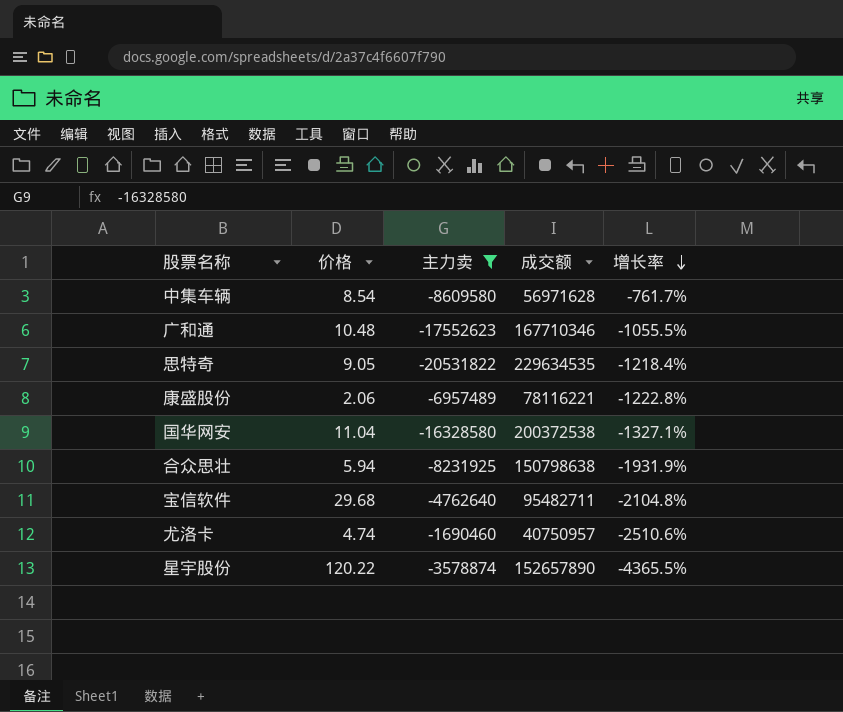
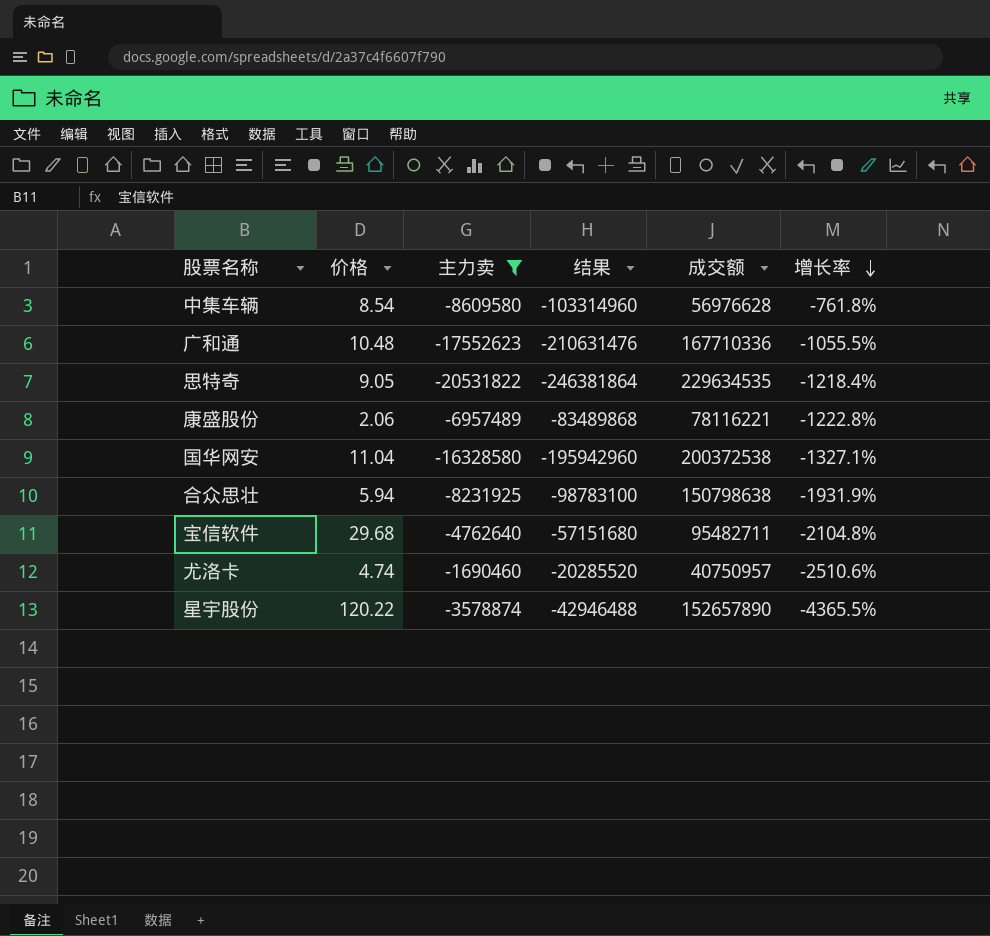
column 结果 | formula: none -> [主力卖] * 12
中集车辆 | 成交额: 56971628 -> 56976628
中集车辆 | 增长率: -761.7% -> -761.8%
广和通 | 成交额: 167710346 -> 167710336

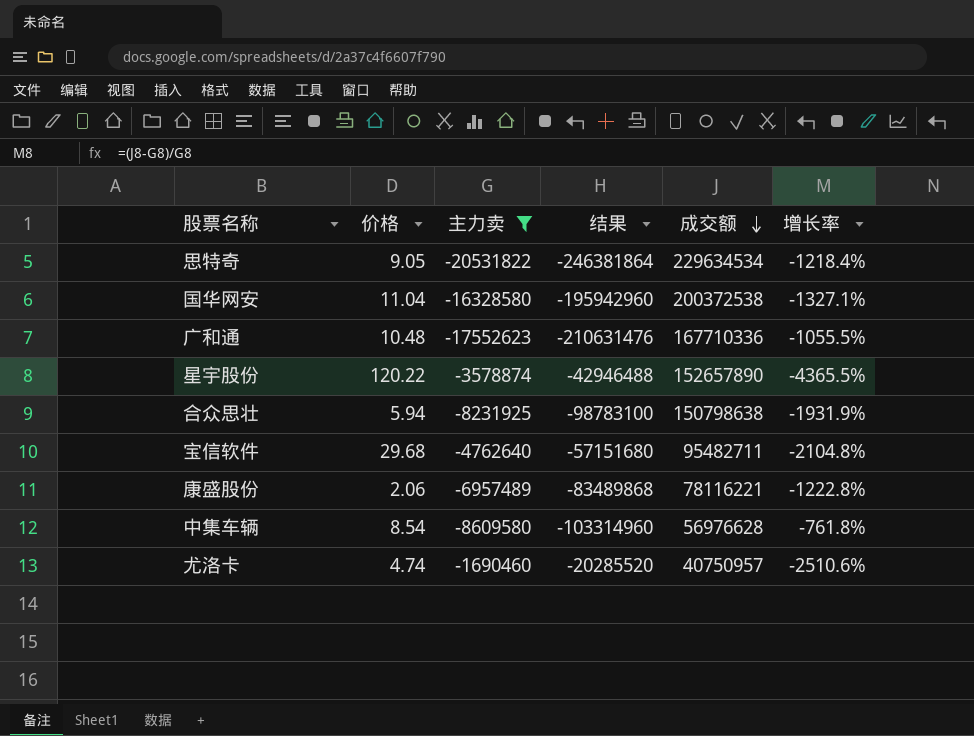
row order: 增长率 descending -> 成交额 descending
思特奇 | 成交额: 229634535 -> 229634534

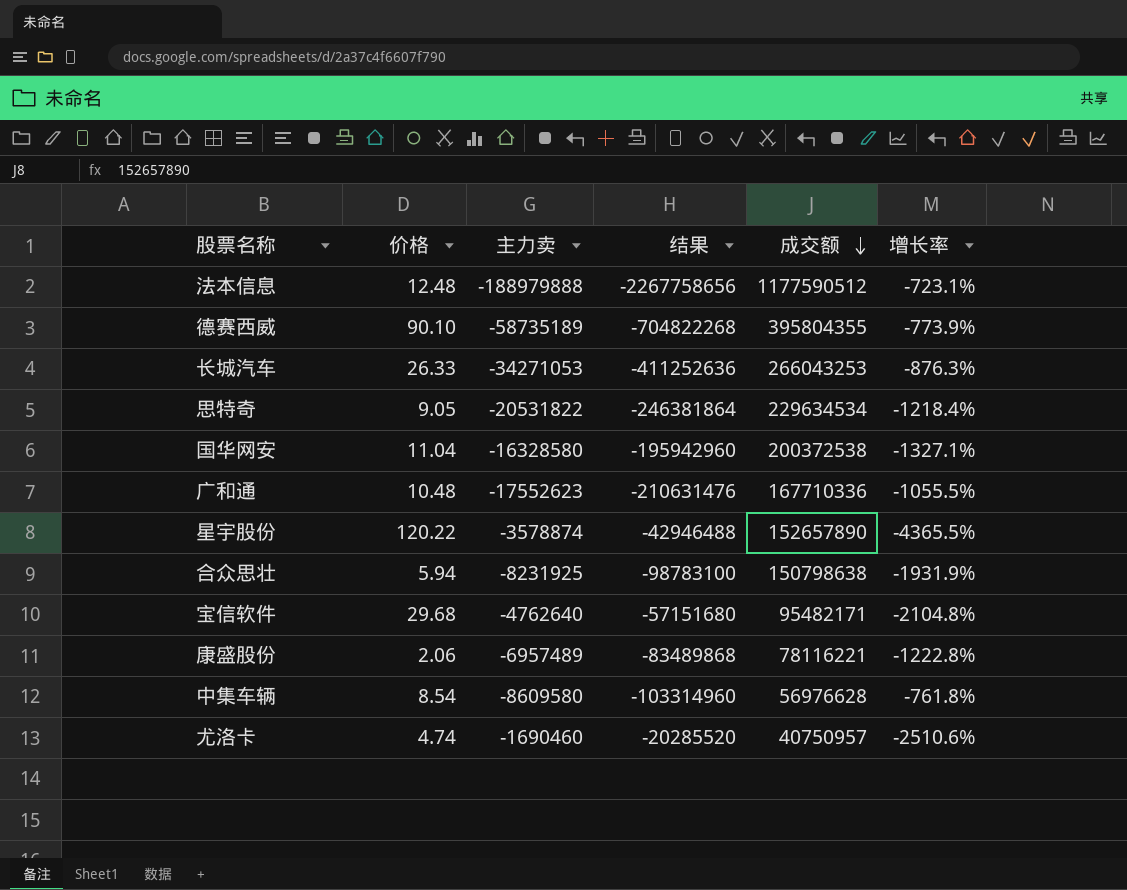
filter: 主力卖 >= -20531822 -> none
宝信软件 | 成交额: 95482711 -> 95482171

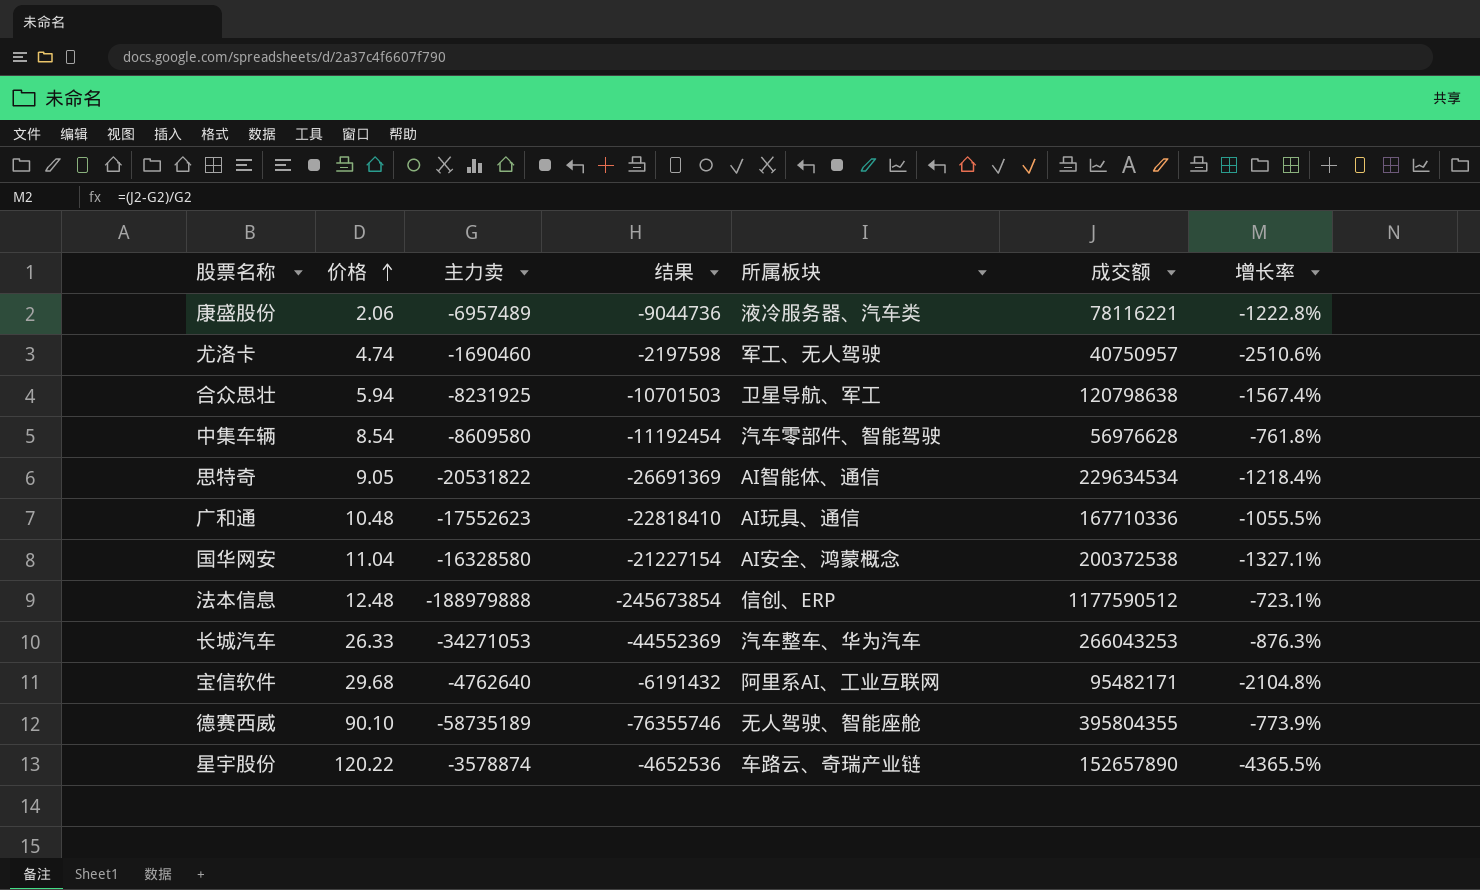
row order: 成交额 descending -> 价格 ascending
column 结果 | formula: [主力卖] * 12 -> [主力卖] * 1.3
column 所属板块 | position: none -> 5
合众思壮 | 成交额: 150798638 -> 120798638
合众思壮 | 增长率: -1931.9% -> -1567.4%

